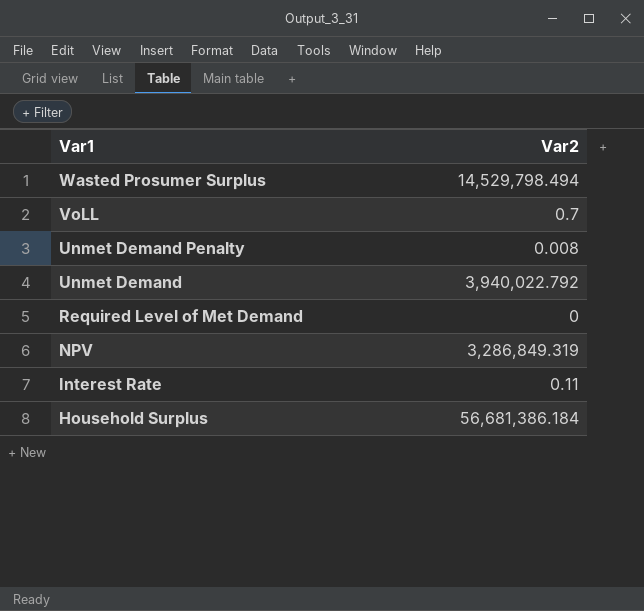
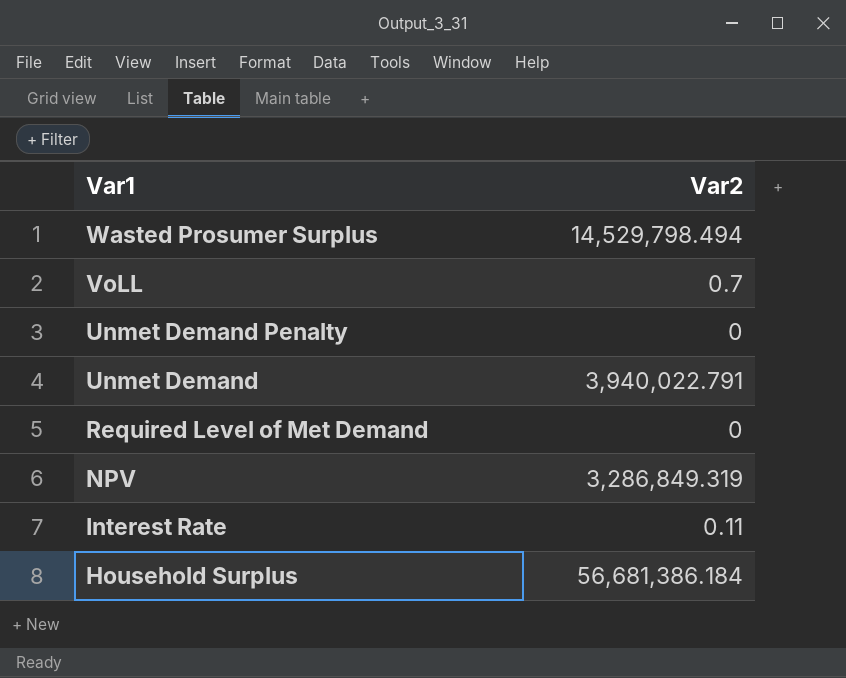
Unmet Demand Penalty | Var2: 0.008 -> 0
Unmet Demand | Var2: 3,940,022.792 -> 3,940,022.791

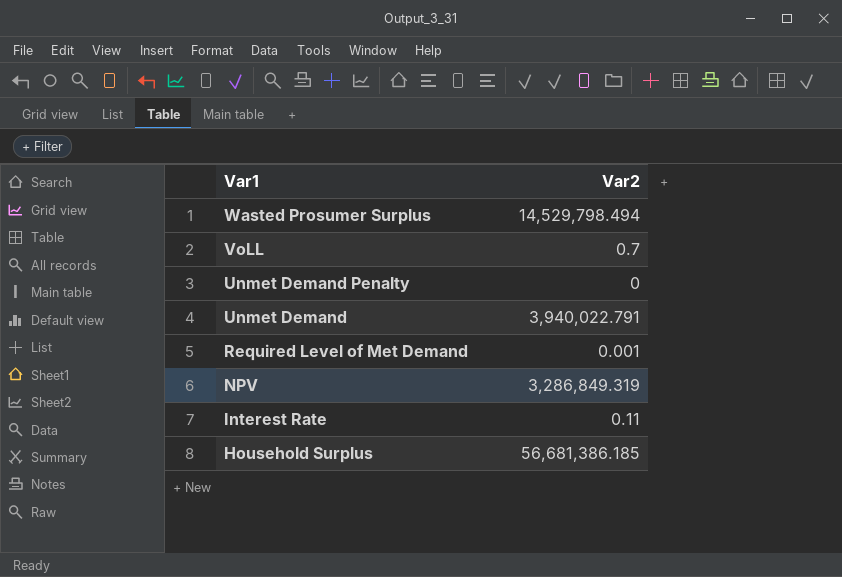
Required Level of Met Demand | Var2: 0 -> 0.001
Household Surplus | Var2: 56,681,386.184 -> 56,681,386.185

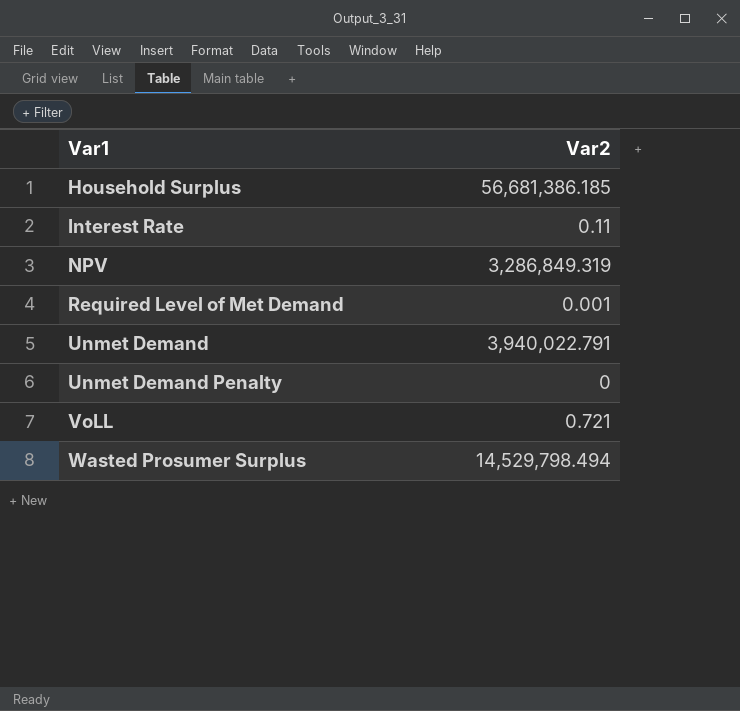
row order: Var1 descending -> Var1 ascending
VoLL | Var2: 0.7 -> 0.721

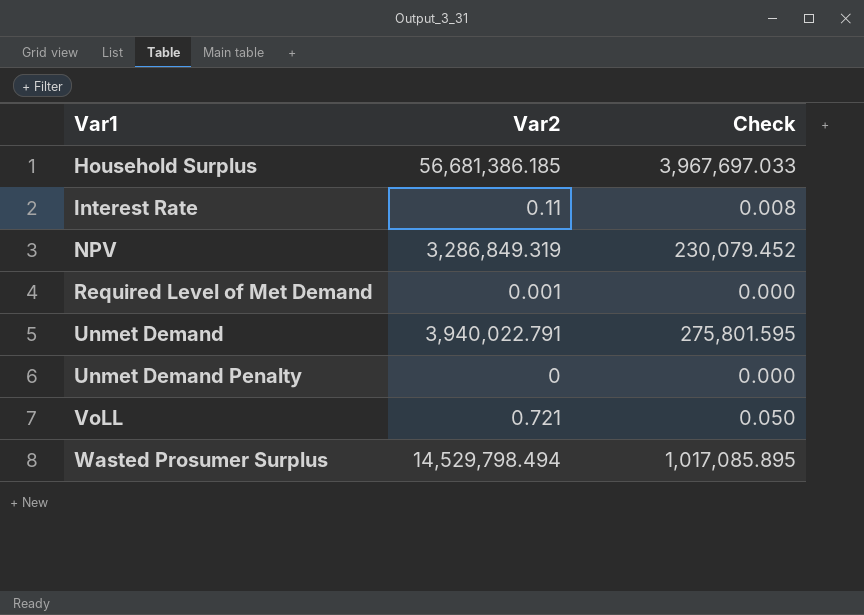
column Check | formula: none -> [Var2] * 0.07

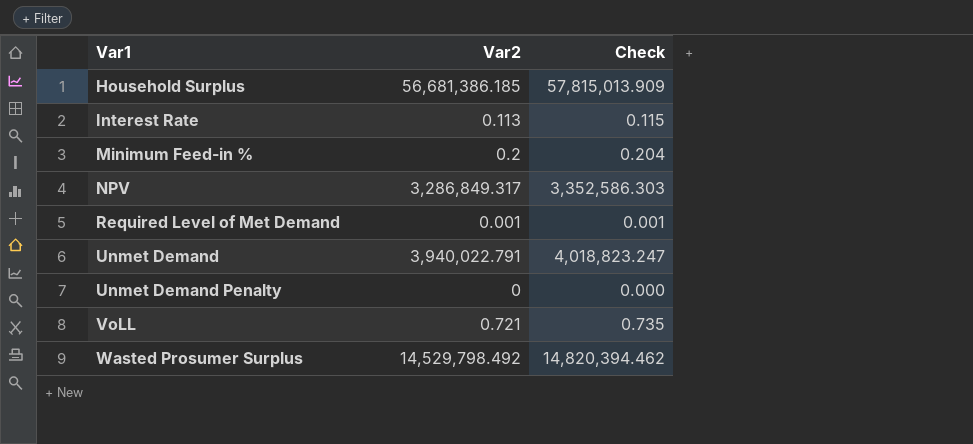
column Check | formula: [Var2] * 0.07 -> [Var2] * 1.02
Interest Rate | Var2: 0.11 -> 0.113
row Minimum Feed-in %: none -> 0.2 | 0.204
NPV | Var2: 3,286,849.319 -> 3,286,849.317
Wasted Prosumer Surplus | Var2: 14,529,798.494 -> 14,529,798.492

